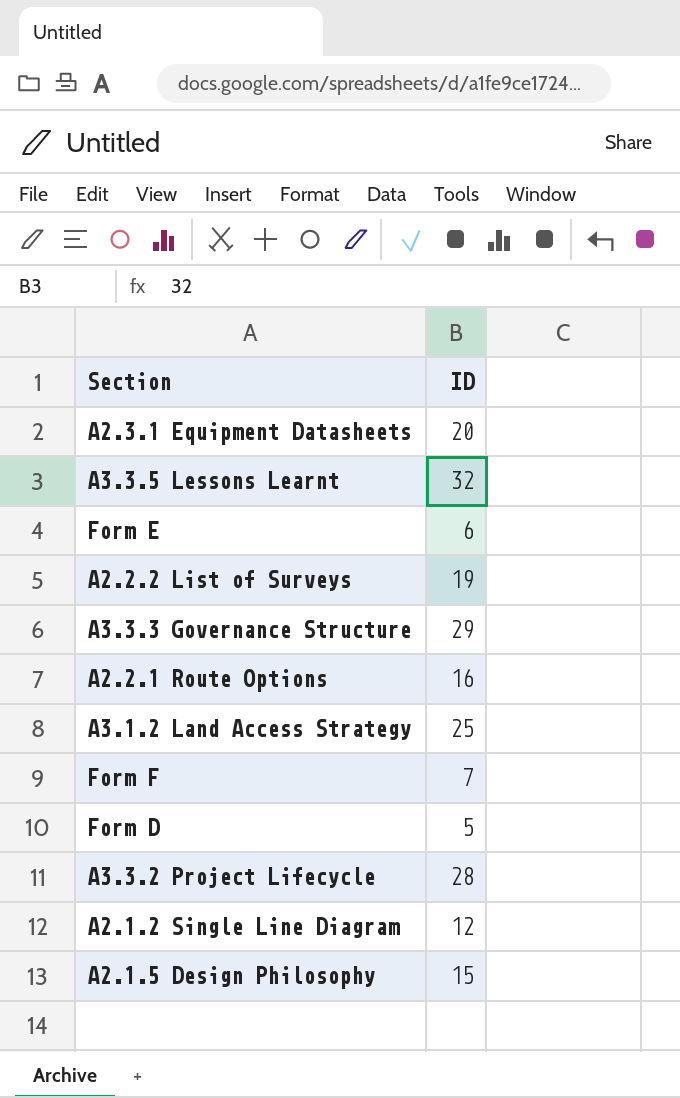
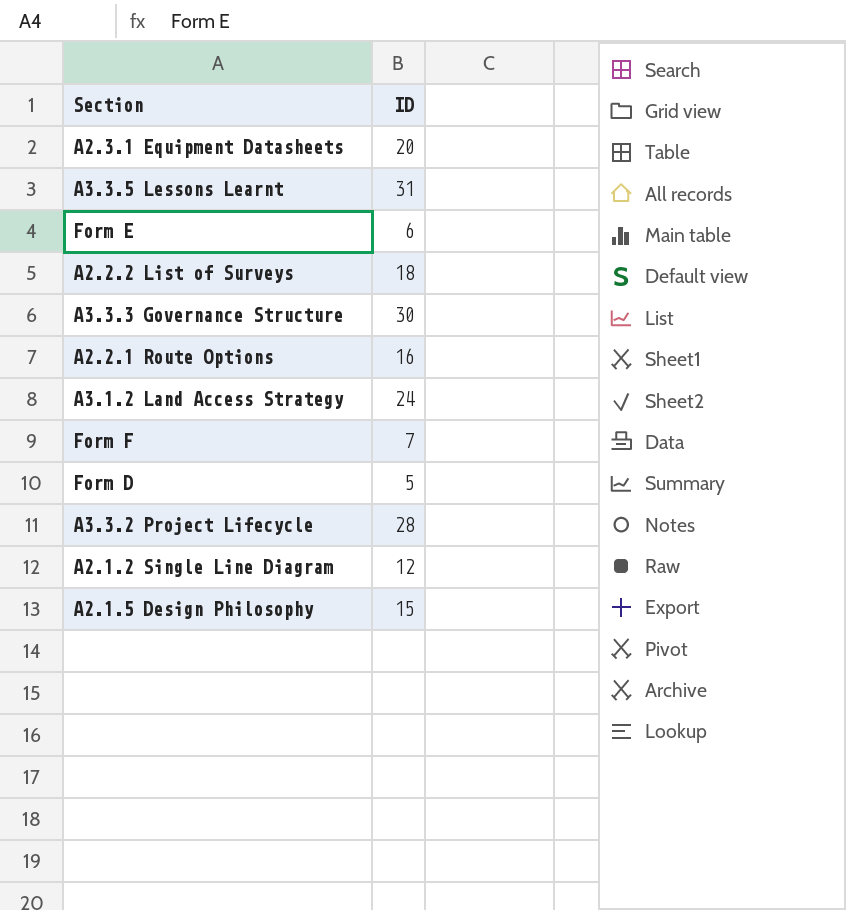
A3.3.5 Lessons Learnt | ID: 32 -> 31
A2.2.2 List of Surveys | ID: 19 -> 18
A3.3.3 Governance Structure | ID: 29 -> 30
A3.1.2 Land Access Strategy | ID: 25 -> 24

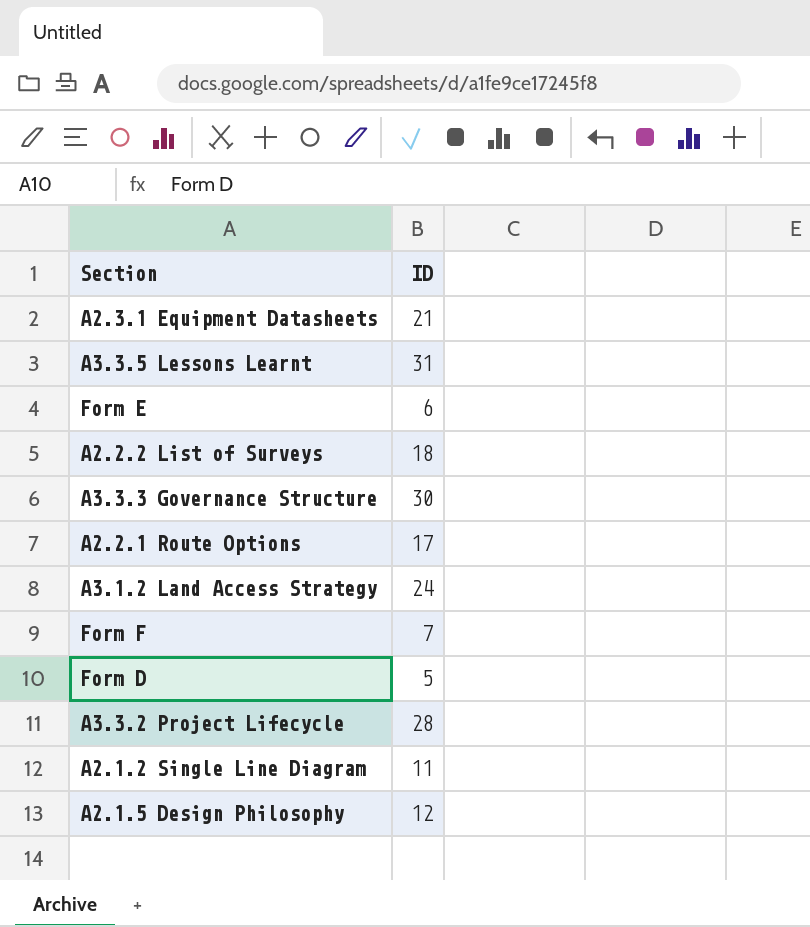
A2.3.1 Equipment Datasheets | ID: 20 -> 21
A2.2.1 Route Options | ID: 16 -> 17
A2.1.2 Single Line Diagram | ID: 12 -> 11
A2.1.5 Design Philosophy | ID: 15 -> 12

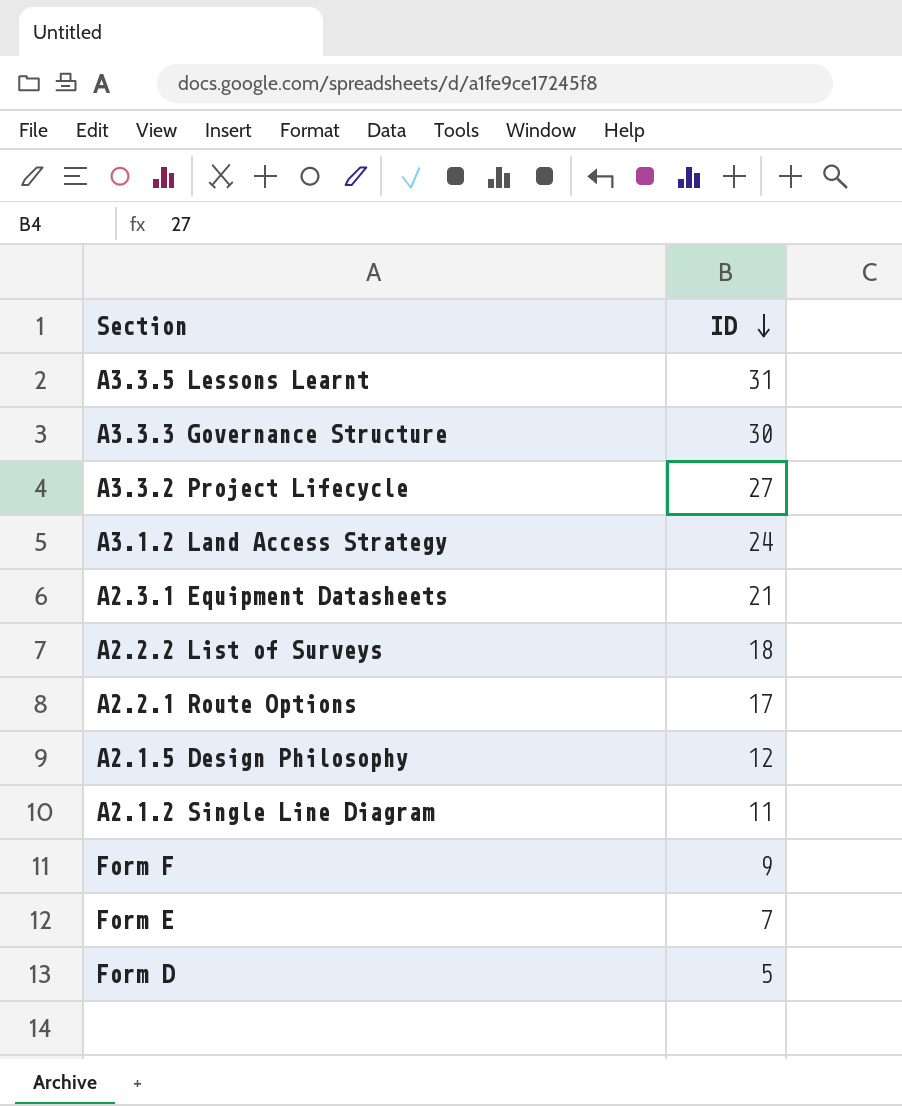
row order: none -> ID descending
A3.3.2 Project Lifecycle | ID: 28 -> 27
Form F | ID: 7 -> 9
Form E | ID: 6 -> 7

